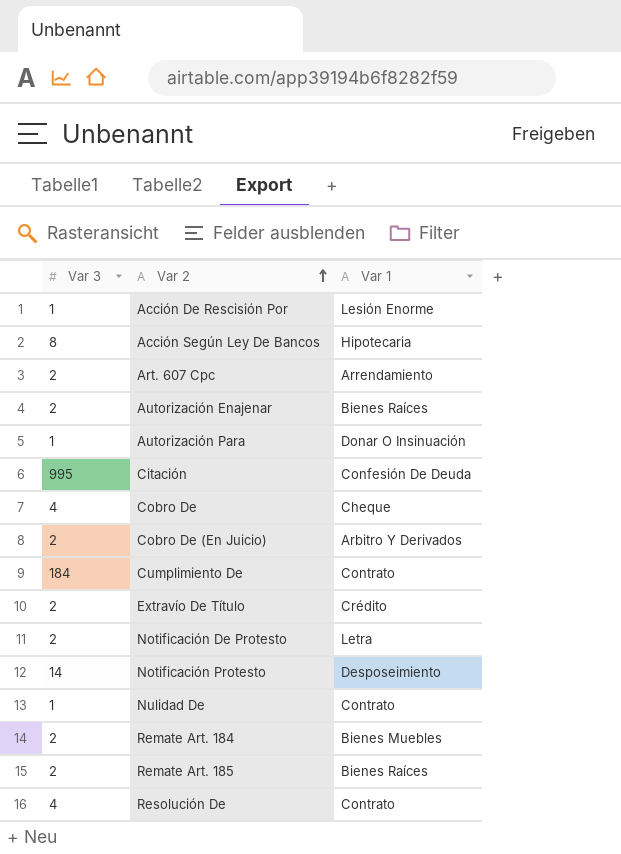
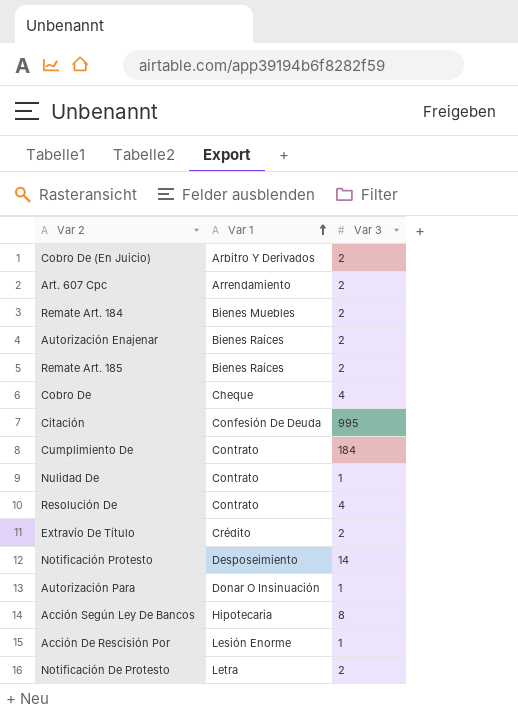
row order: Var 2 ascending -> Var 1 ascending
column Var 3 | position: 1 -> 3

